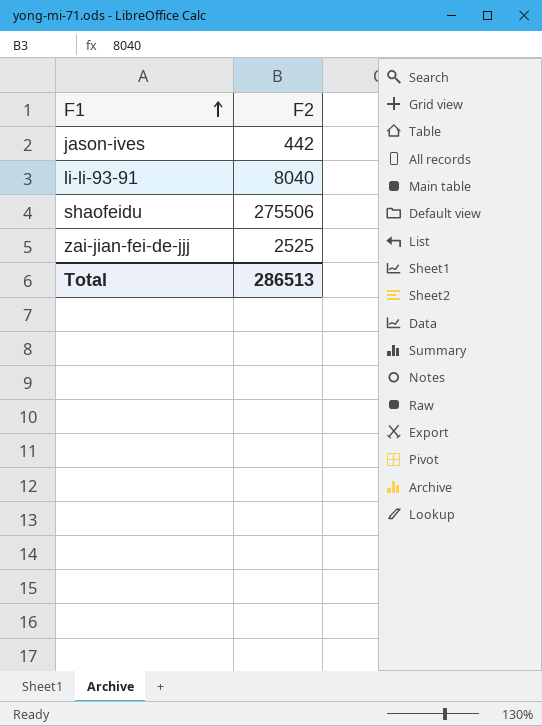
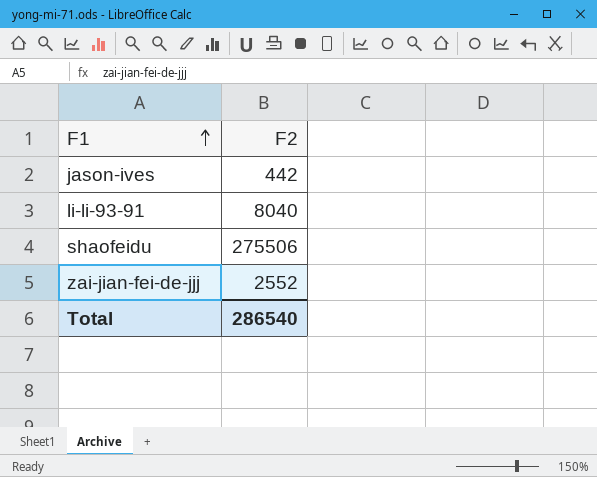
zai-jian-fei-de-jjj | F2: 2525 -> 2552
Total | F2: 286513 -> 286540

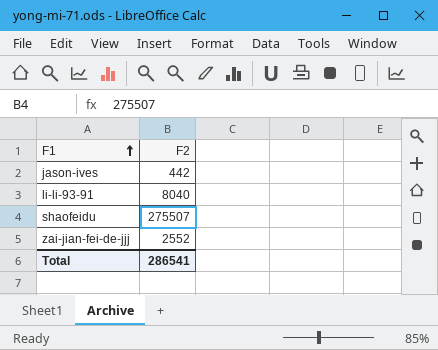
shaofeidu | F2: 275506 -> 275507
Total | F2: 286540 -> 286541

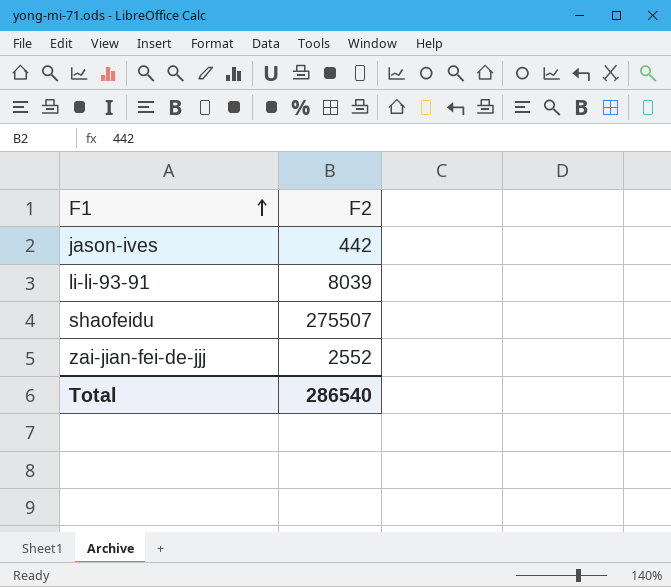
li-li-93-91 | F2: 8040 -> 8039
Total | F2: 286541 -> 286540

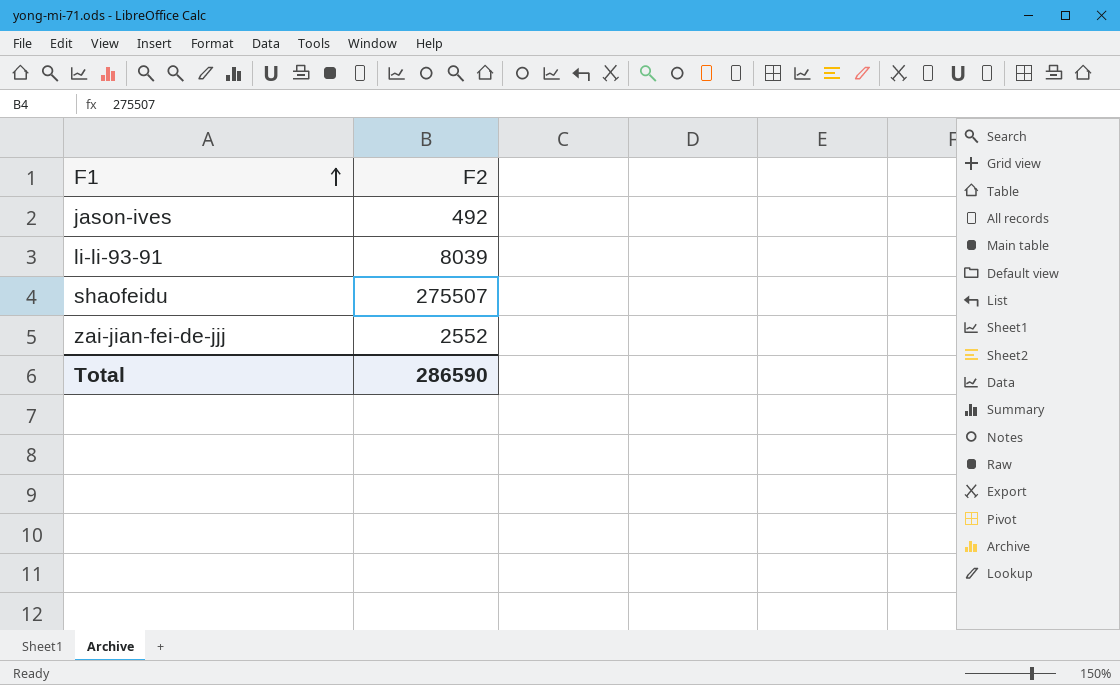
jason-ives | F2: 442 -> 492
Total | F2: 286540 -> 286590

